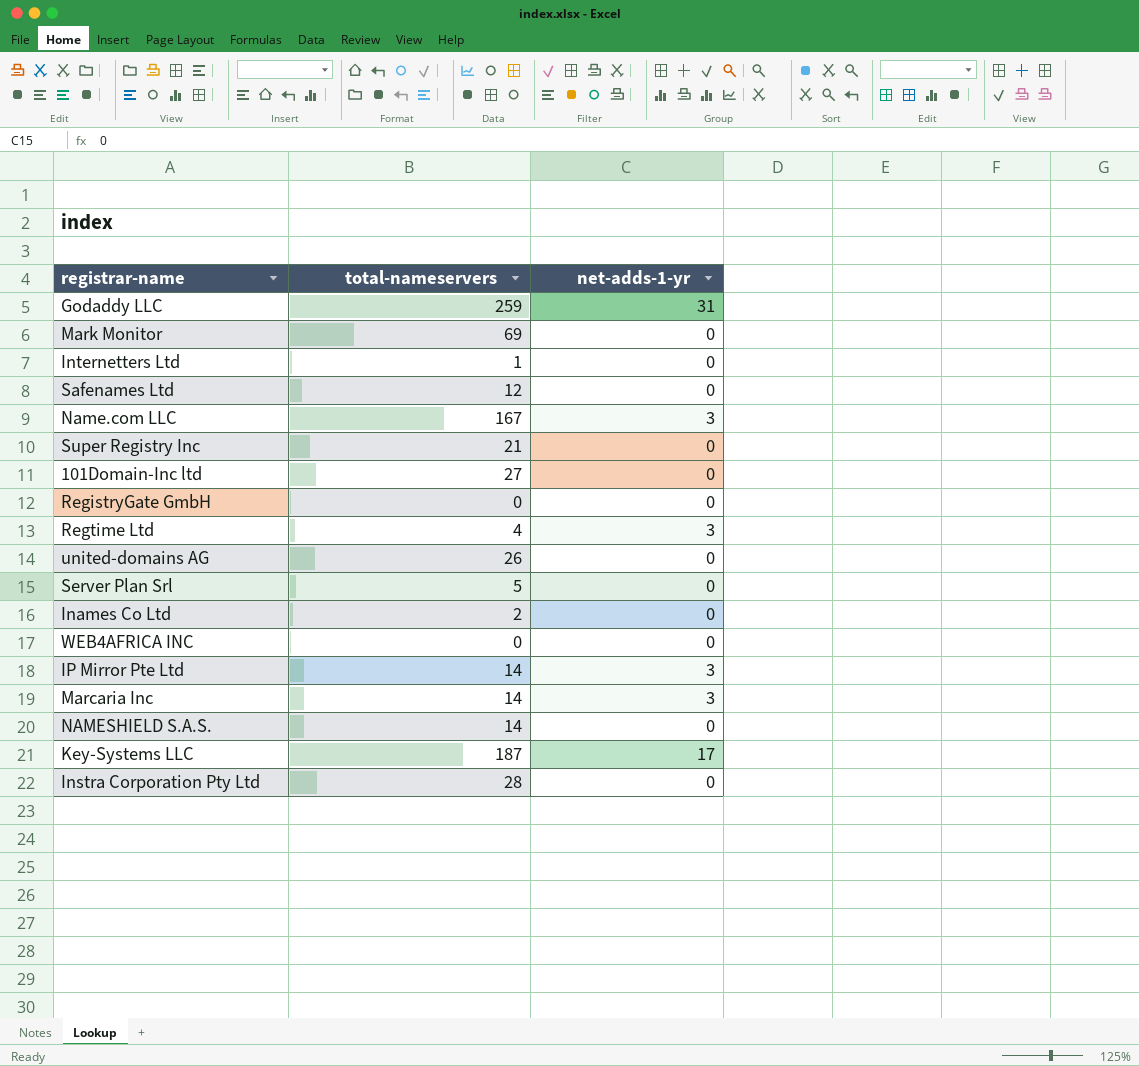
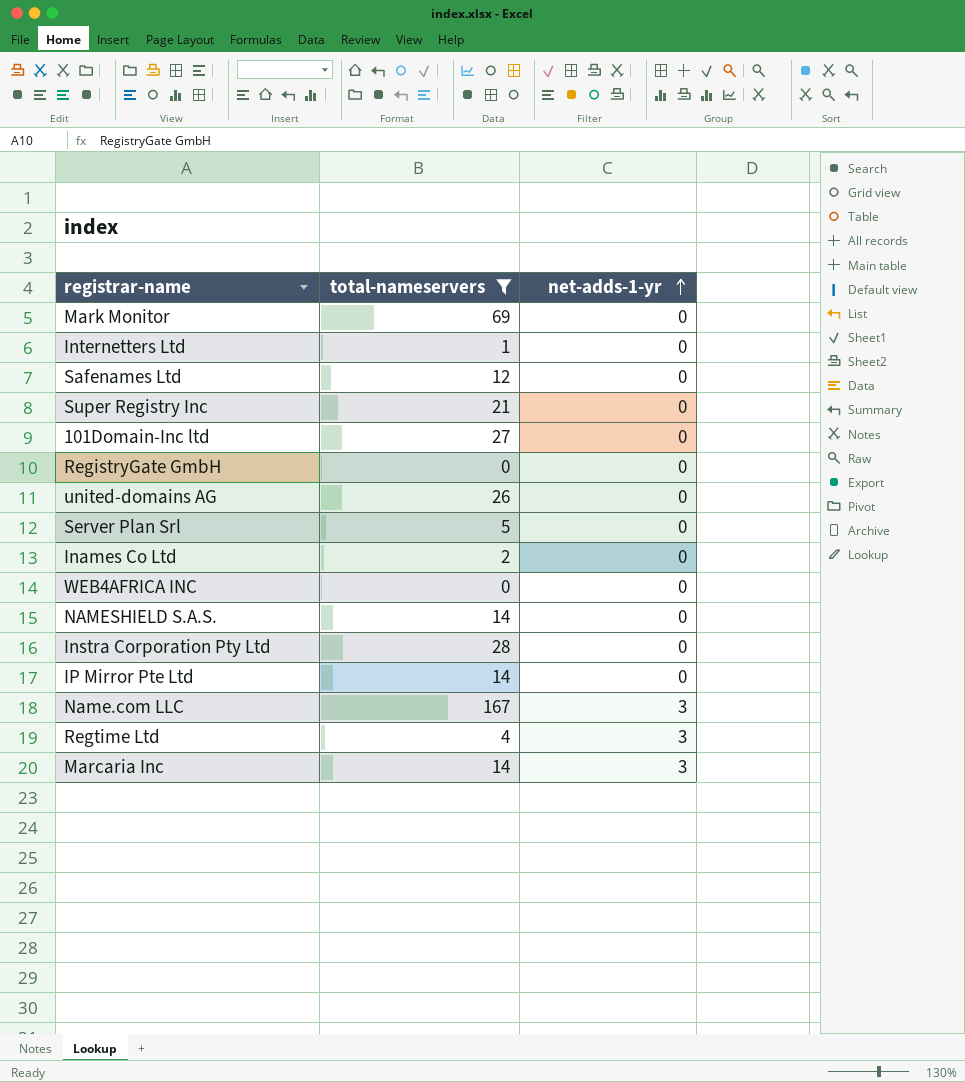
filter: none -> total-nameservers <= 167
row order: none -> net-adds-1-yr ascending
IP Mirror Pte Ltd | net-adds-1-yr: 3 -> 0

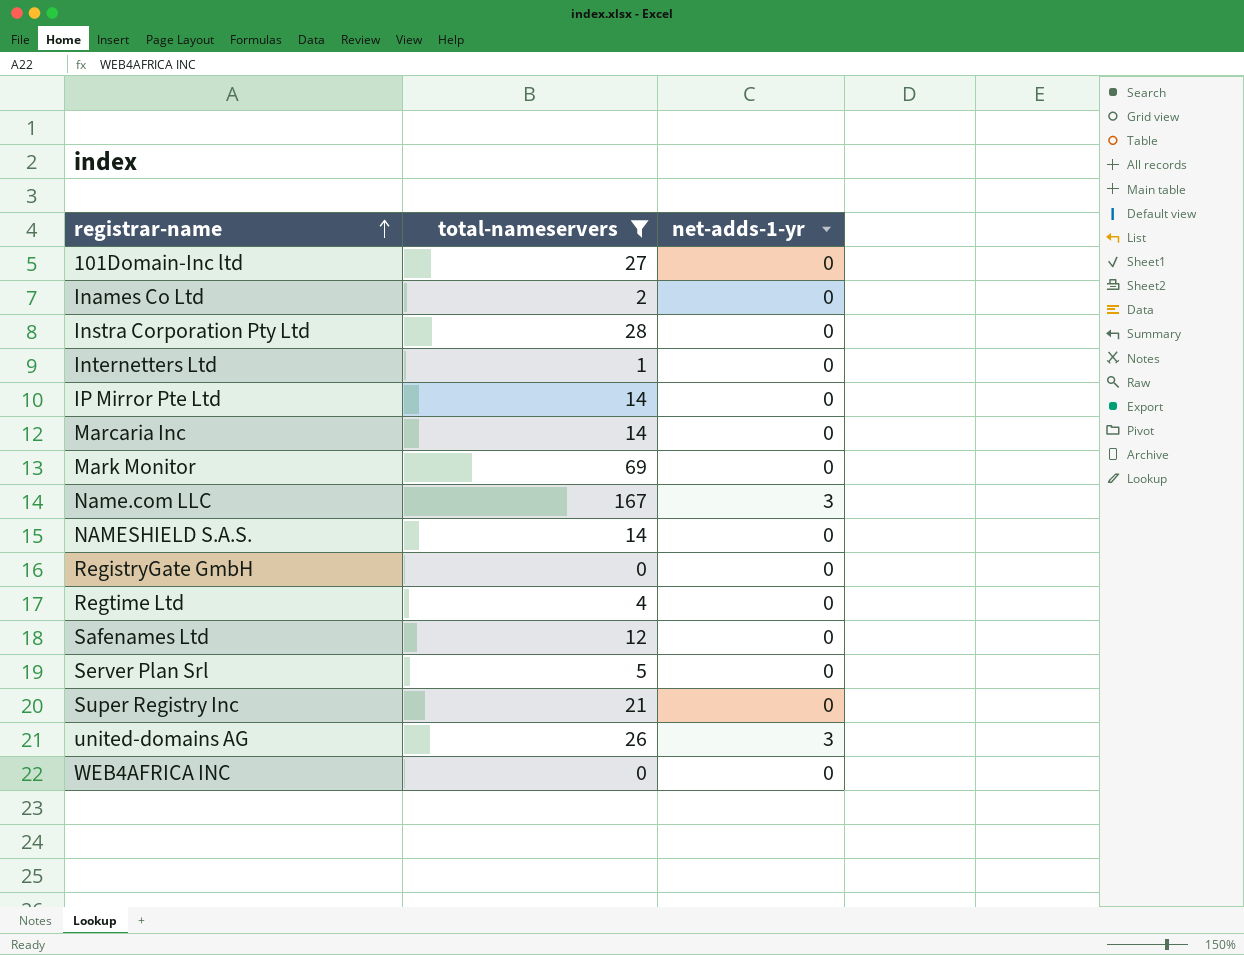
row order: net-adds-1-yr ascending -> registrar-name ascending
Marcaria Inc | net-adds-1-yr: 3 -> 0
Regtime Ltd | net-adds-1-yr: 3 -> 0
united-domains AG | net-adds-1-yr: 0 -> 3

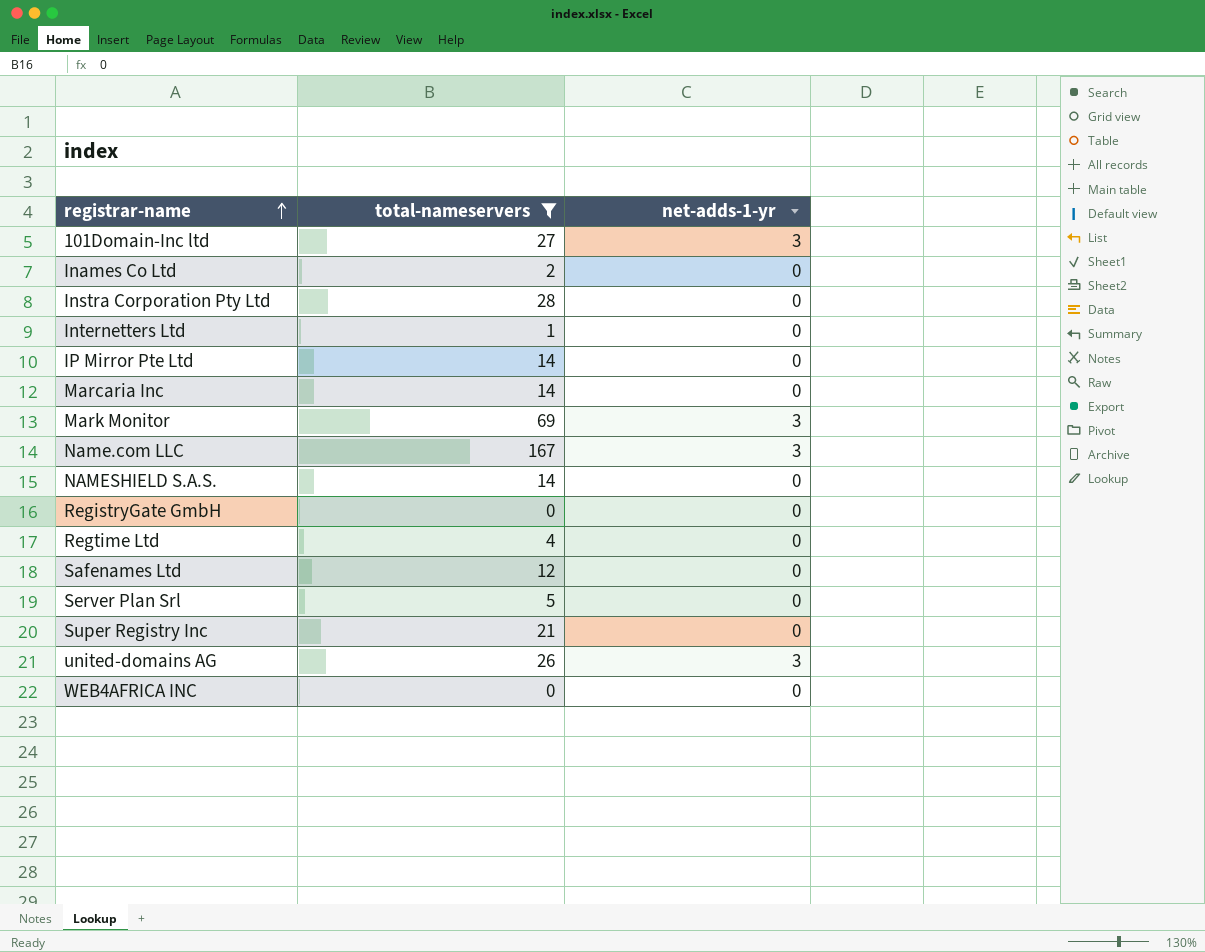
101Domain-Inc ltd | net-adds-1-yr: 0 -> 3
Mark Monitor | net-adds-1-yr: 0 -> 3

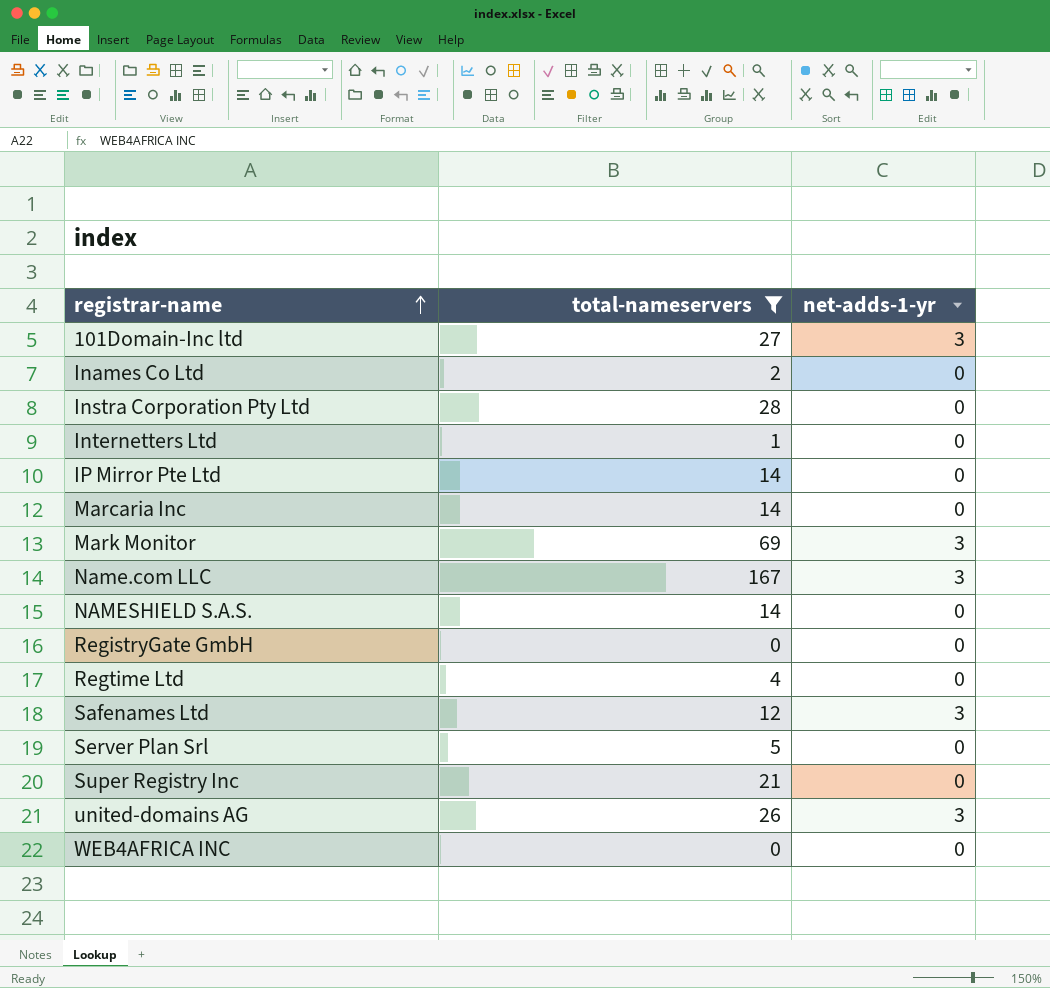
Safenames Ltd | net-adds-1-yr: 0 -> 3

